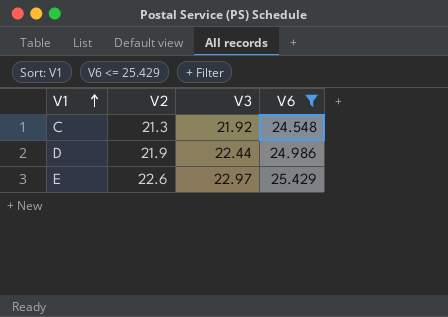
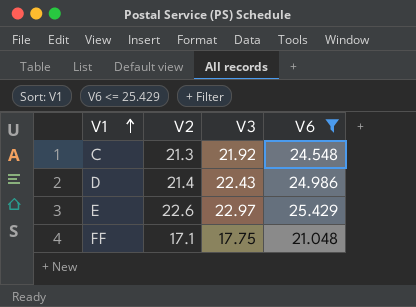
D | V2: 21.9 -> 21.4
D | V3: 22.44 -> 22.43
row FF: none -> 17.1 | 17.75 | 21.048

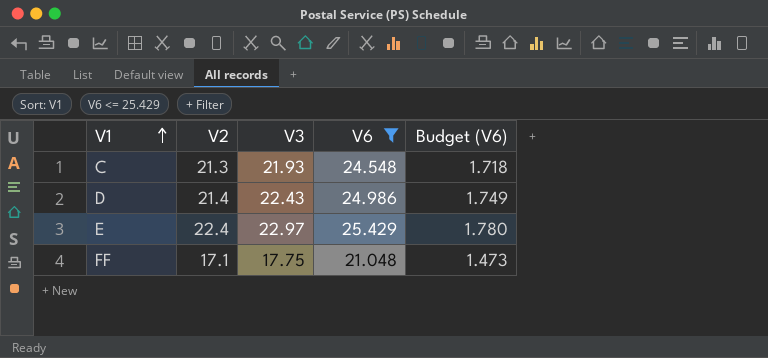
column Budget (V6) | formula: none -> [V6] * 0.07
C | V3: 21.92 -> 21.93
E | V2: 22.6 -> 22.4

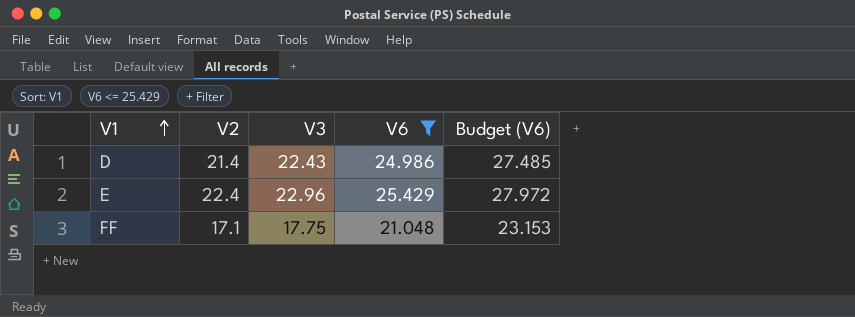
column Budget (V6) | formula: [V6] * 0.07 -> [V6] * 1.1
row C: 21.3 | 21.93 | 24.548 | 1.718 -> none
E | V3: 22.97 -> 22.96

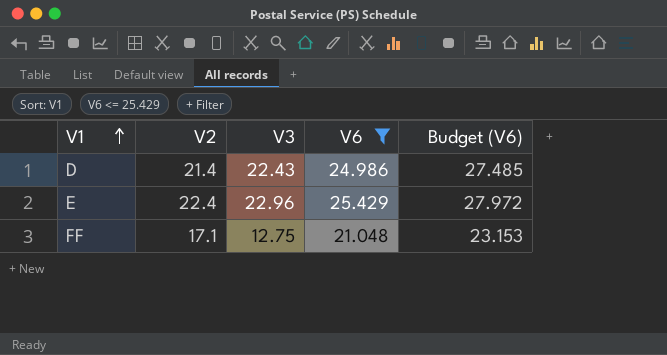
FF | V3: 17.75 -> 12.75

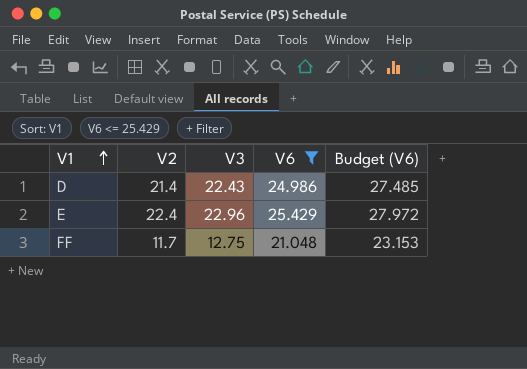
FF | V2: 17.1 -> 11.7

